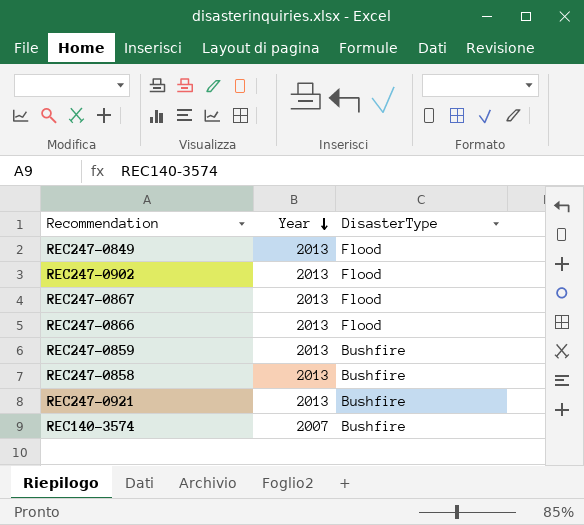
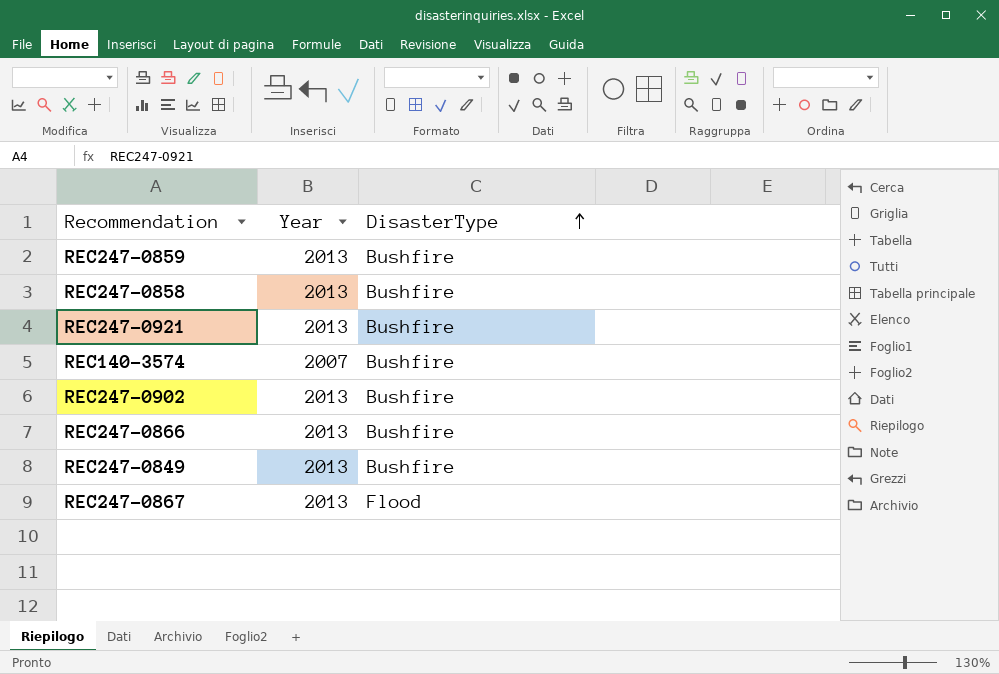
row order: Year descending -> DisasterType ascending
REC247-0902 | DisasterType: Flood -> Bushfire
REC247-0866 | DisasterType: Flood -> Bushfire
REC247-0849 | DisasterType: Flood -> Bushfire

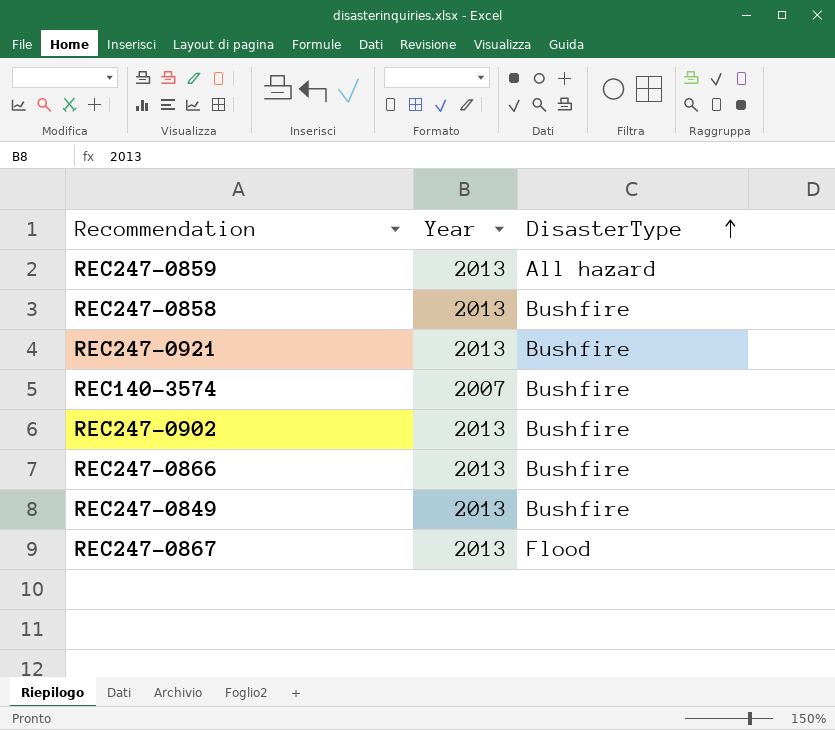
REC247-0859 | DisasterType: Bushfire -> All hazard

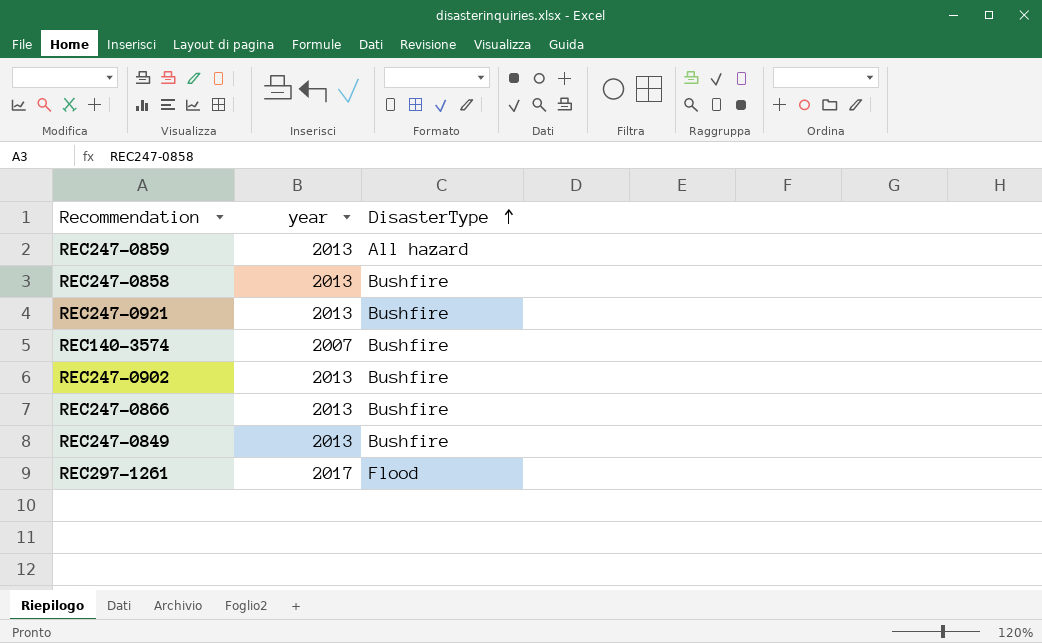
column name: Year -> year
row REC247-0867: 2013 | Flood -> none
row REC297-1261: none -> 2017 | Flood

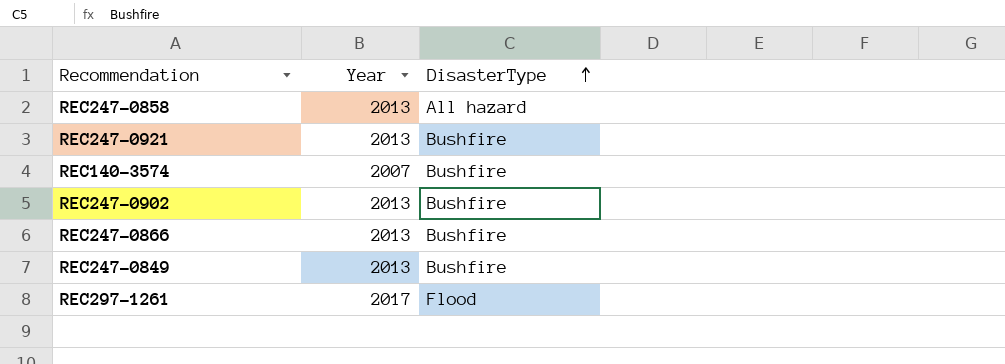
column name: year -> Year
row REC247-0859: 2013 | All hazard -> none
REC247-0858 | DisasterType: Bushfire -> All hazard

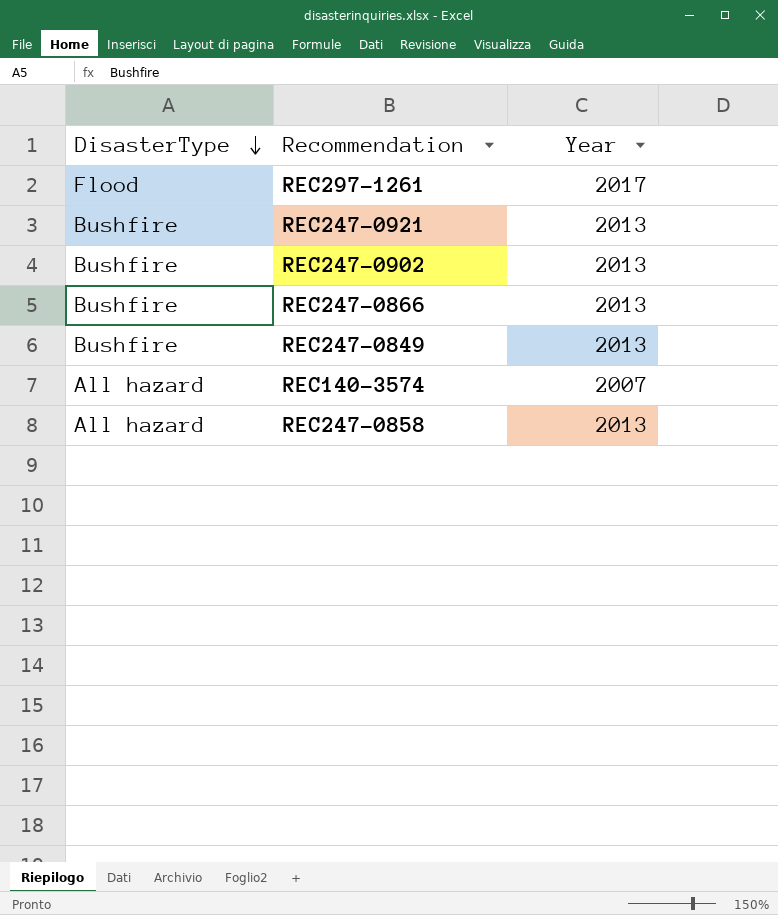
row order: DisasterType ascending -> DisasterType descending
column DisasterType | position: 3 -> 1
REC140-3574 | DisasterType: Bushfire -> All hazard

